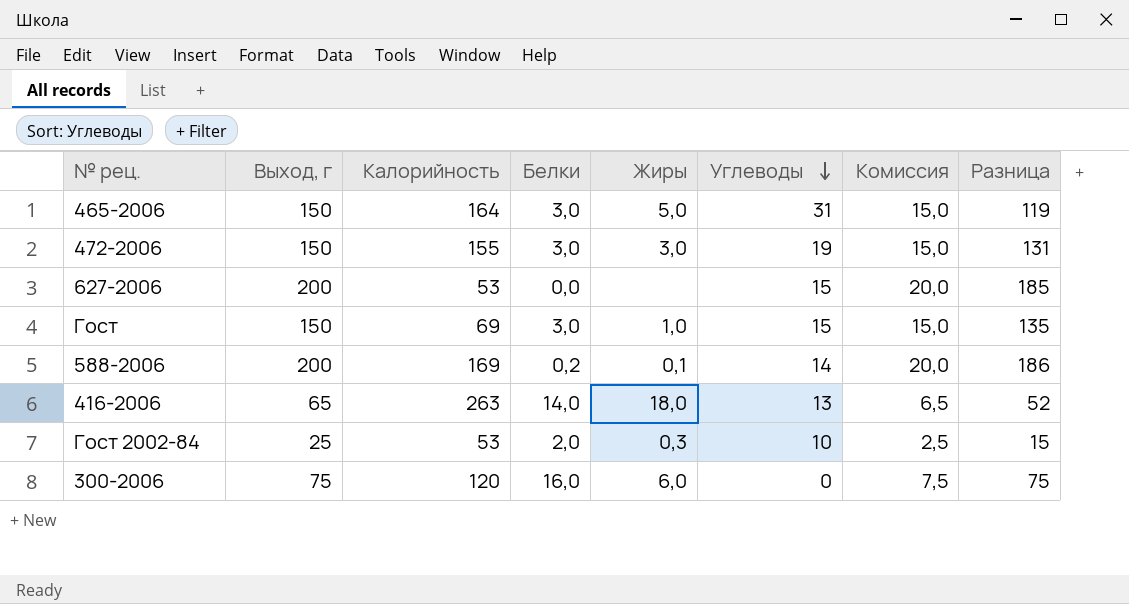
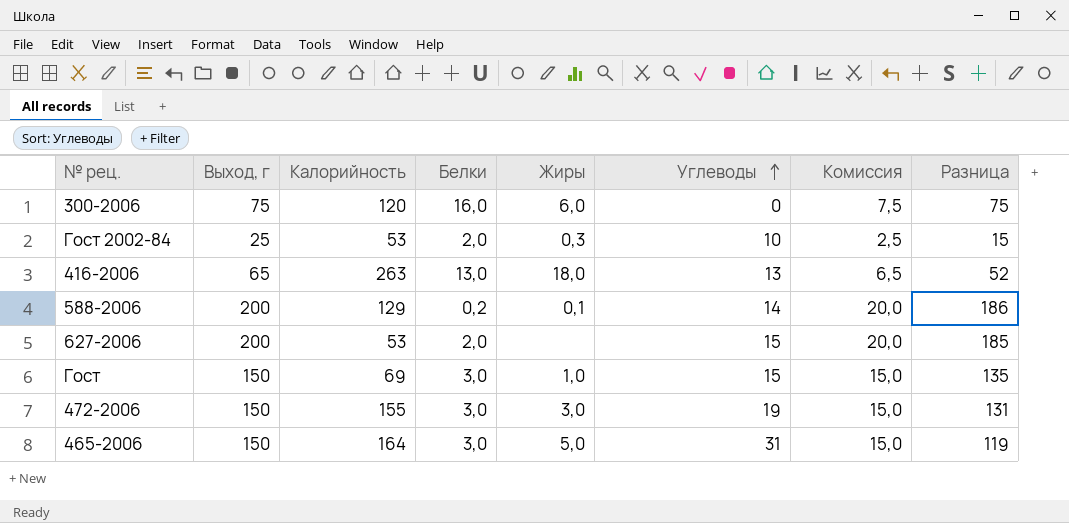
row order: Углеводы descending -> Углеводы ascending
416-2006 | Белки: 14,0 -> 13,0
588-2006 | Калорийность: 169 -> 129
627-2006 | Белки: 0,0 -> 2,0

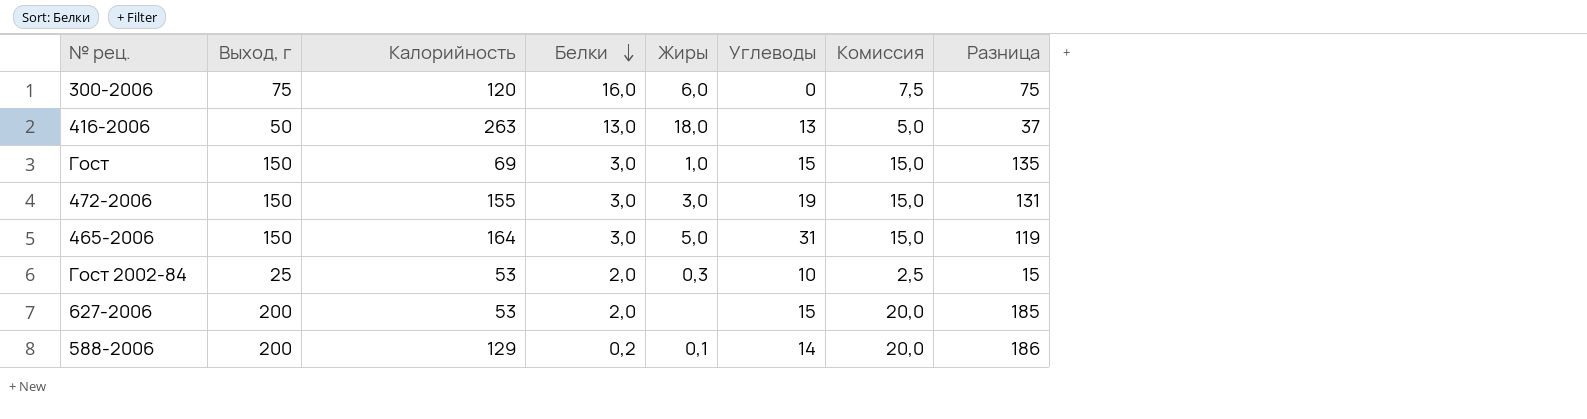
row order: Углеводы ascending -> Белки descending
416-2006 | Выход, г: 65 -> 50
416-2006 | Комиссия: 6,5 -> 5,0
416-2006 | Разница: 52 -> 37

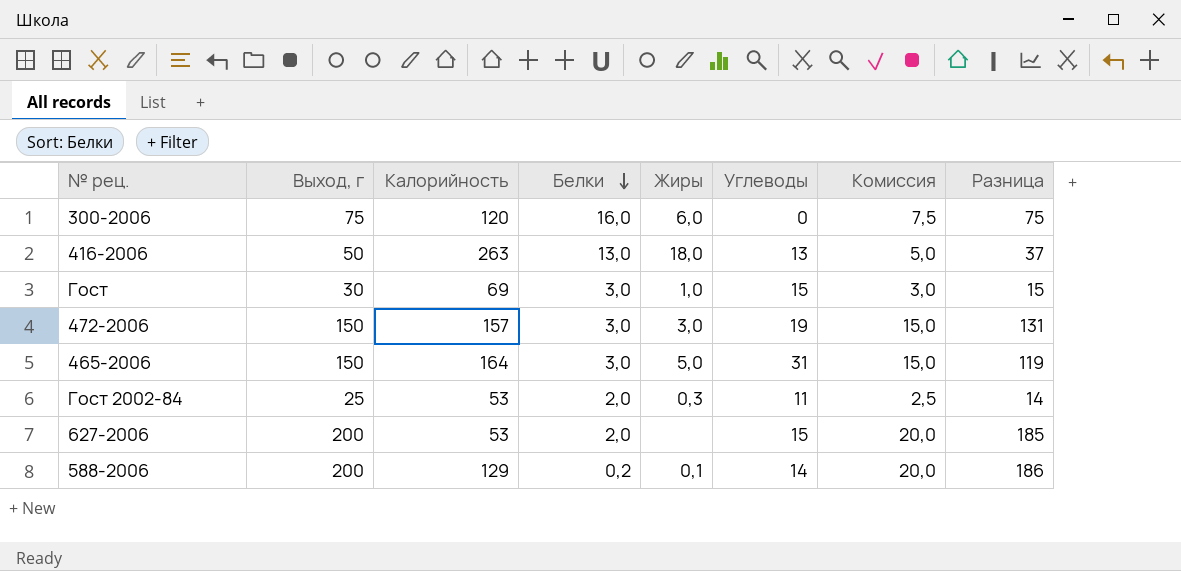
Гост | Выход, г: 150 -> 30
Гост | Комиссия: 15,0 -> 3,0
Гост | Разница: 135 -> 15
472-2006 | Калорийность: 155 -> 157
Гост 2002-84 | Углеводы: 10 -> 11
Гост 2002-84 | Разница: 15 -> 14

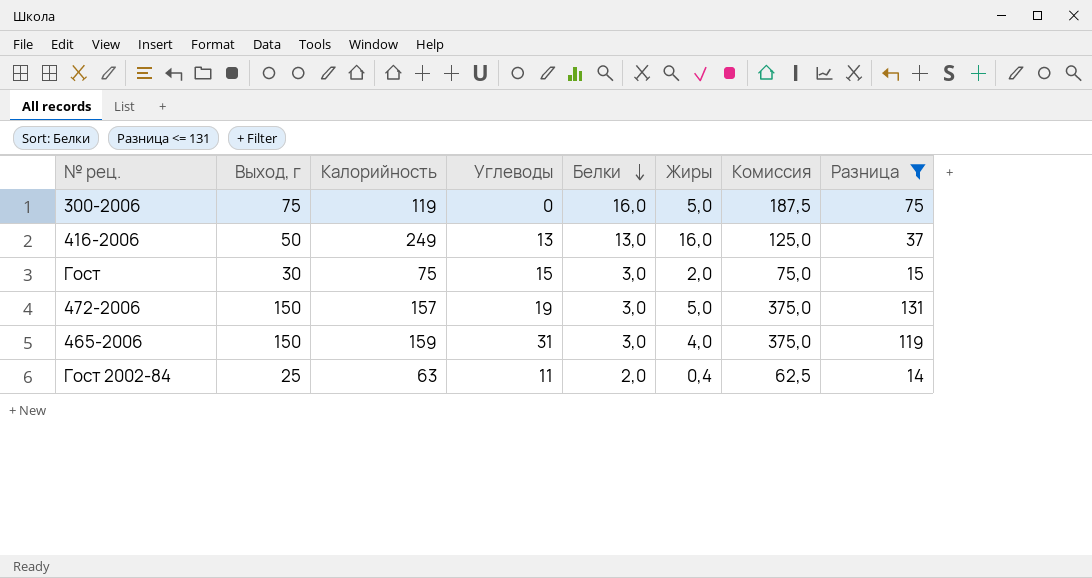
filter: none -> Разница <= 131
column Углеводы | position: 6 -> 4
column Комиссия | formula: [Выход, г] * 0,1 -> [Выход, г] * 2,5
300-2006 | Калорийность: 120 -> 119
300-2006 | Жиры: 6,0 -> 5,0
416-2006 | Калорийность: 263 -> 249
416-2006 | Жиры: 18,0 -> 16,0
Гост | Калорийность: 69 -> 75
Гост | Жиры: 1,0 -> 2,0
472-2006 | Жиры: 3,0 -> 5,0
465-2006 | Калорийность: 164 -> 159
465-2006 | Жиры: 5,0 -> 4,0
Гост 2002-84 | Калорийность: 53 -> 63
Гост 2002-84 | Жиры: 0,3 -> 0,4

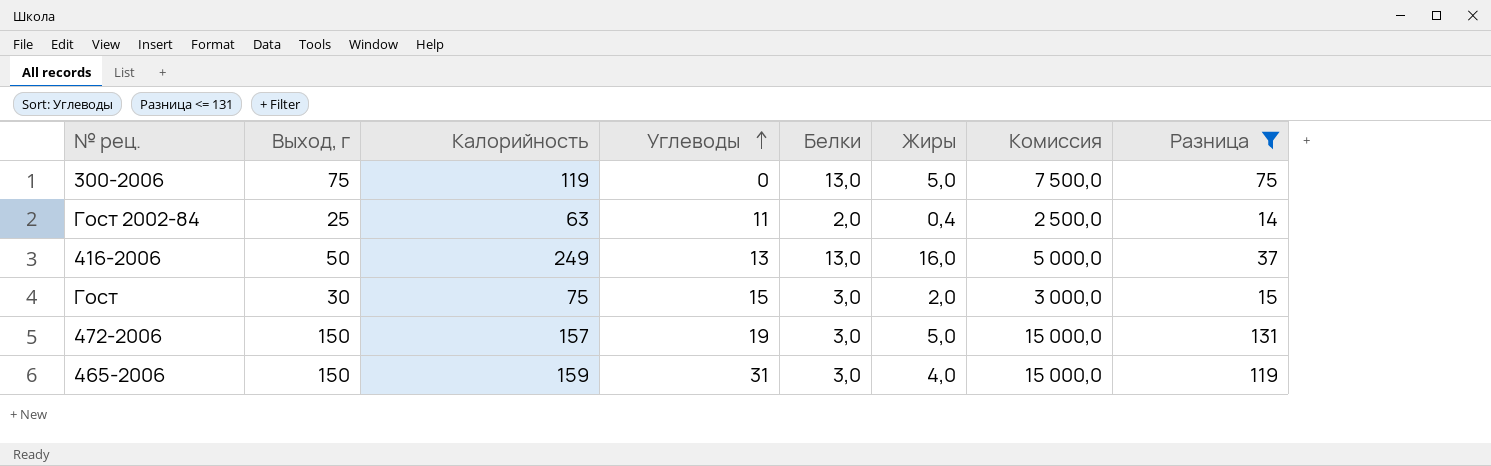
row order: Белки descending -> Углеводы ascending
column Комиссия | formula: [Выход, г] * 2,5 -> [Выход, г] * 100
300-2006 | Белки: 16,0 -> 13,0

